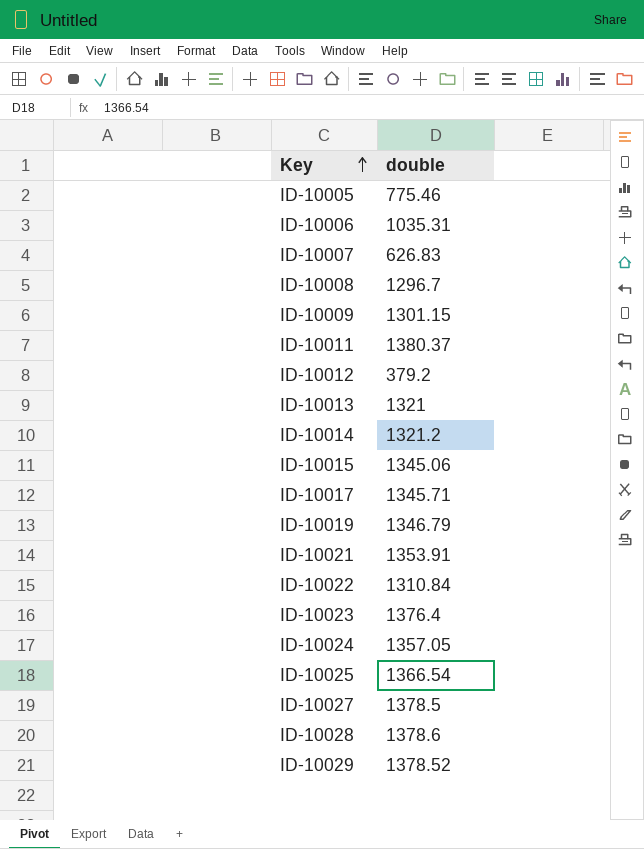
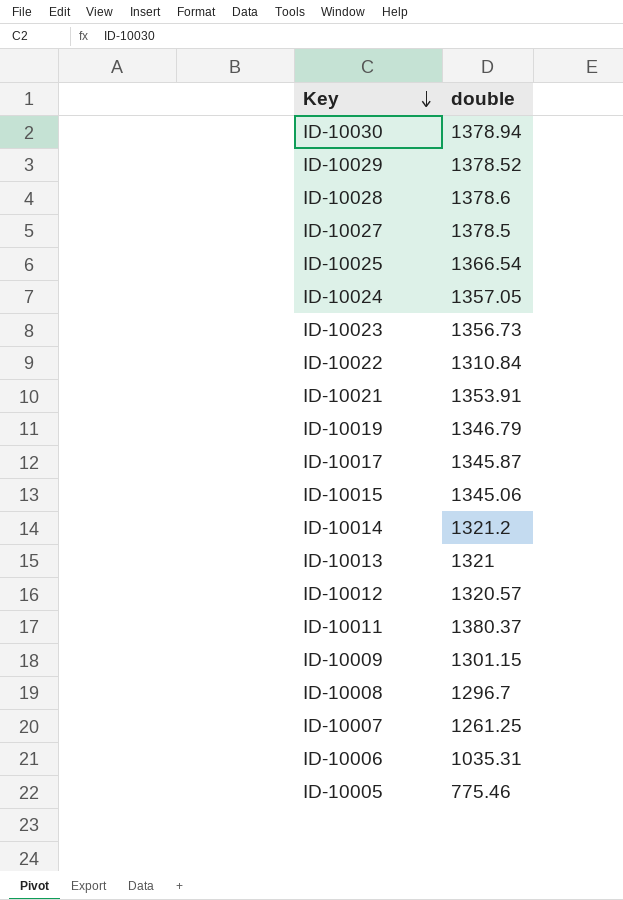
row order: Key ascending -> Key descending
row ID-10030: none -> 1378.94
ID-10023 | double: 1376.4 -> 1356.73
ID-10017 | double: 1345.71 -> 1345.87
ID-10012 | double: 379.2 -> 1320.57
ID-10007 | double: 626.83 -> 1261.25

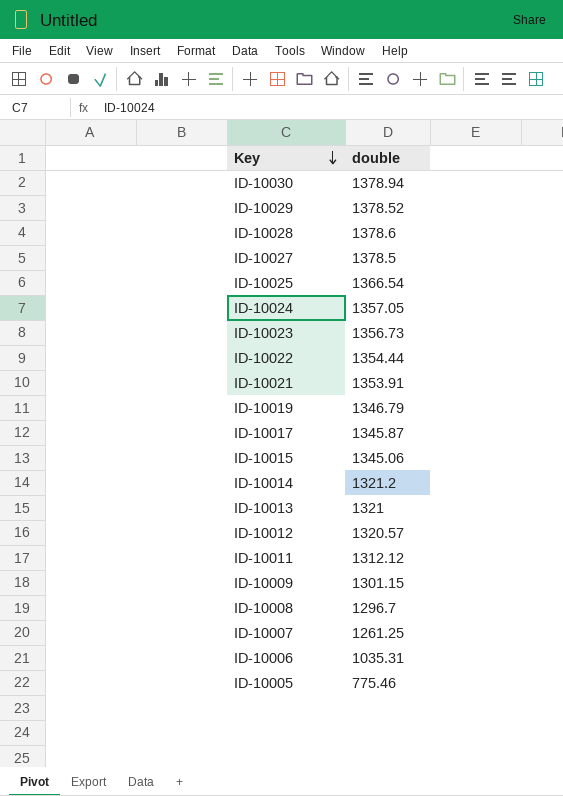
ID-10022 | double: 1310.84 -> 1354.44
ID-10011 | double: 1380.37 -> 1312.12

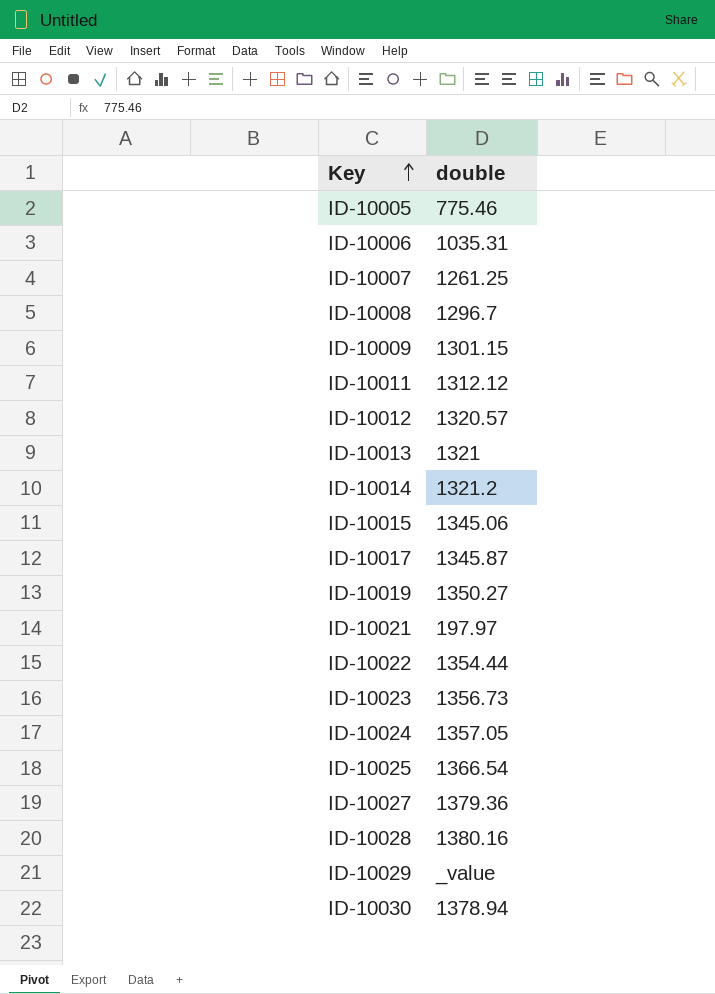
row order: Key descending -> Key ascending
ID-10019 | double: 1346.79 -> 1350.27
ID-10021 | double: 1353.91 -> 197.97
ID-10027 | double: 1378.5 -> 1379.36
ID-10028 | double: 1378.6 -> 1380.16
ID-10029 | double: 1378.52 -> _value

